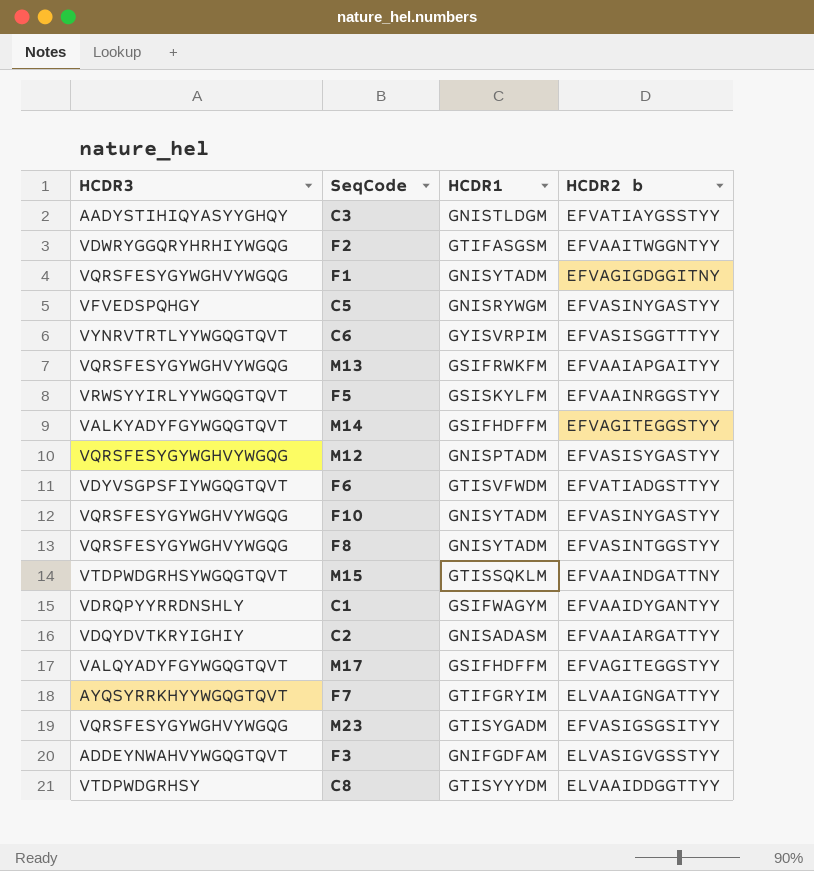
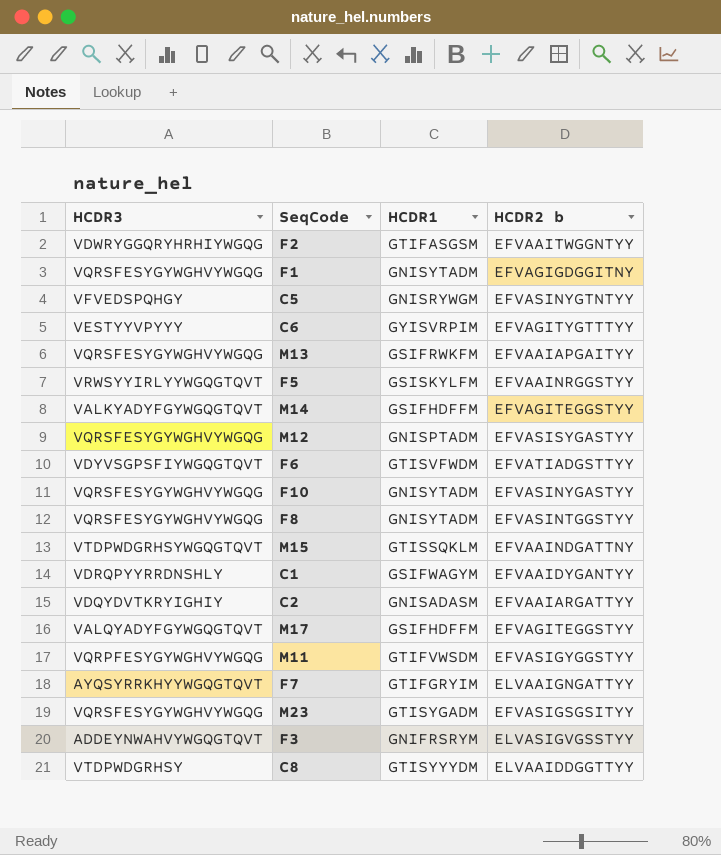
row C3: AADYSTIHIQYASYYGHQY | GNISTLDGM | EFVATIAYGSSTYY -> none
C5 | HCDR2 b: EFVASINYGASTYY -> EFVASINYGTNTYY
C6 | HCDR3: VYNRVTRTLYYWGQGTQVT -> VESTYYVPYYY
C6 | HCDR2 b: EFVASISGGTTTYY -> EFVAGITYGTTTYY
row M11: none -> VQRPFESYGYWGHVYWGQG | GTIFVWSDM | EFVASIGYGGSTYY
F3 | HCDR1: GNIFGDFAM -> GNIFRSRYM

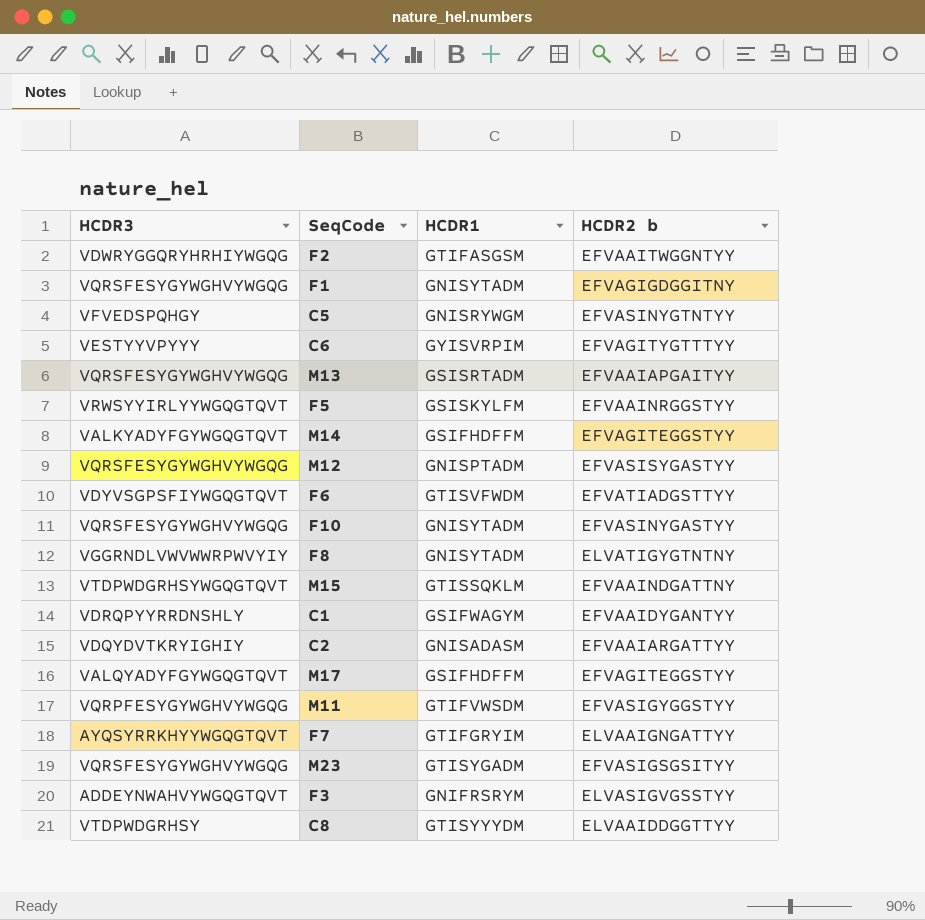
M13 | HCDR1: GSIFRWKFM -> GSISRTADM
F8 | HCDR3: VQRSFESYGYWGHVYWGQG -> VGGRNDLVWVWWRPWVYIY
F8 | HCDR2 b: EFVASINTGGSTYY -> ELVATIGYGTNTNY

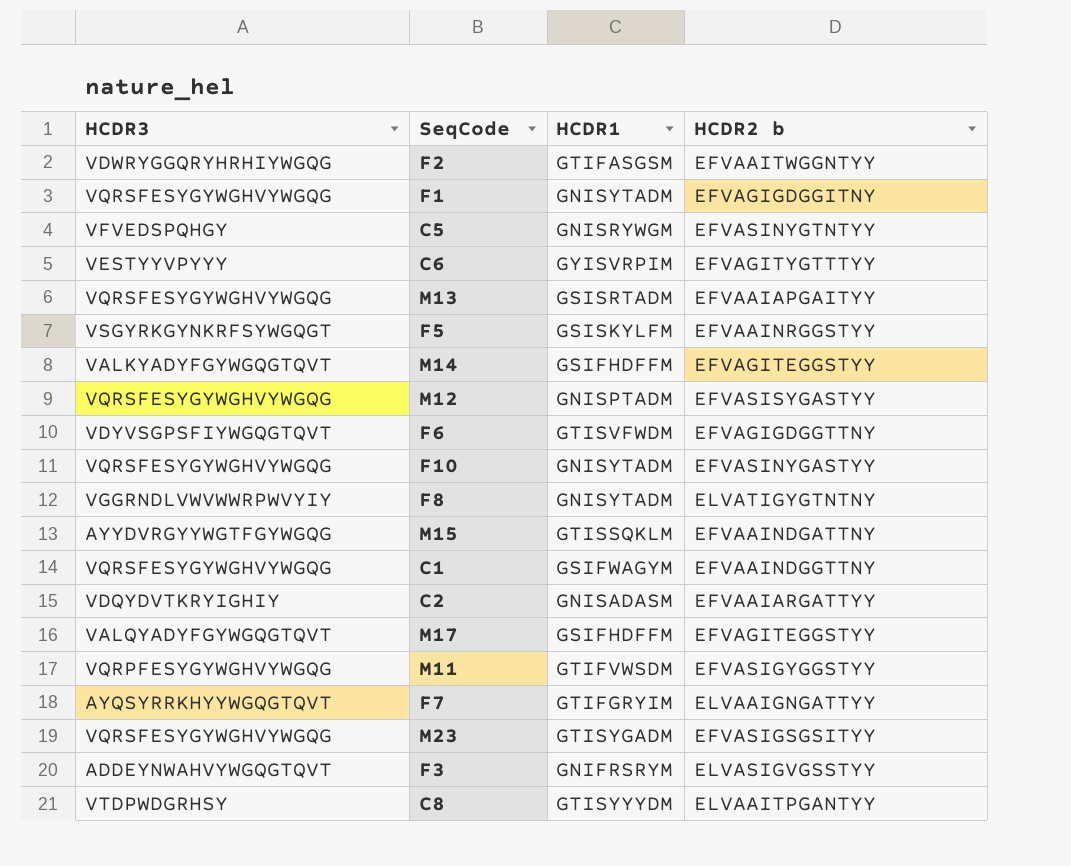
F5 | HCDR3: VRWSYYIRLYYWGQGTQVT -> VSGYRKGYNKRFSYWGQGT
F6 | HCDR2 b: EFVATIADGSTTYY -> EFVAGIGDGGTTNY
M15 | HCDR3: VTDPWDGRHSYWGQGTQVT -> AYYDVRGYYWGTFGYWGQG
C1 | HCDR3: VDRQPYYRRDNSHLY -> VQRSFESYGYWGHVYWGQG
C1 | HCDR2 b: EFVAAIDYGANTYY -> EFVAAINDGGTTNY
C8 | HCDR2 b: ELVAAIDDGGTTYY -> ELVAAITPGANTYY

